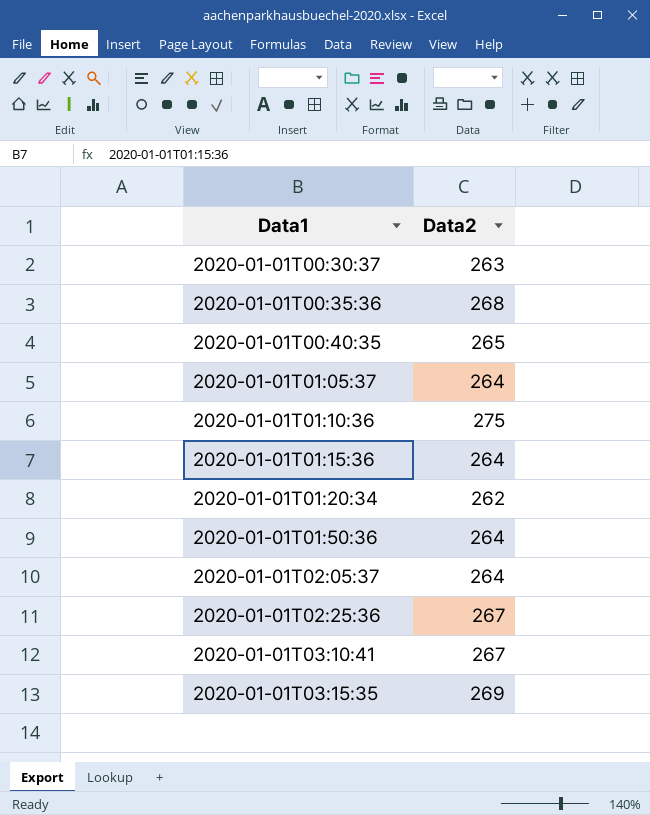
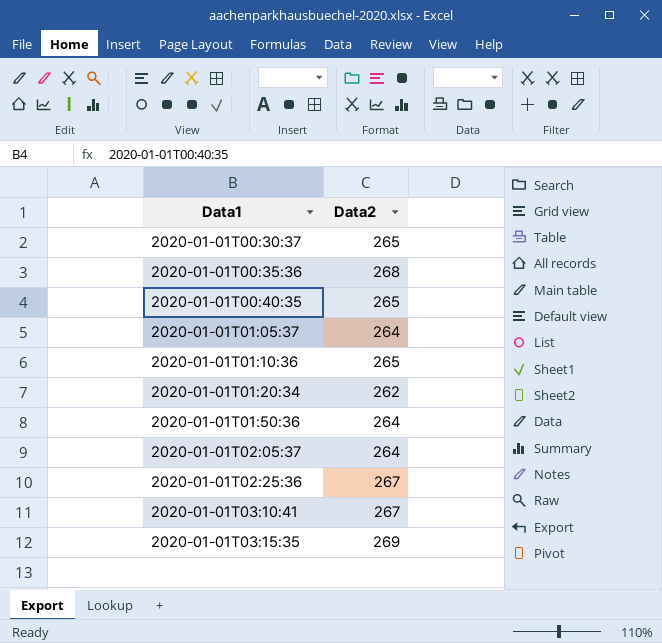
row 2020-01-01T01:15:36: 264 -> none
2020-01-01T00:30:37 | Data2: 263 -> 265
2020-01-01T01:10:36 | Data2: 275 -> 265

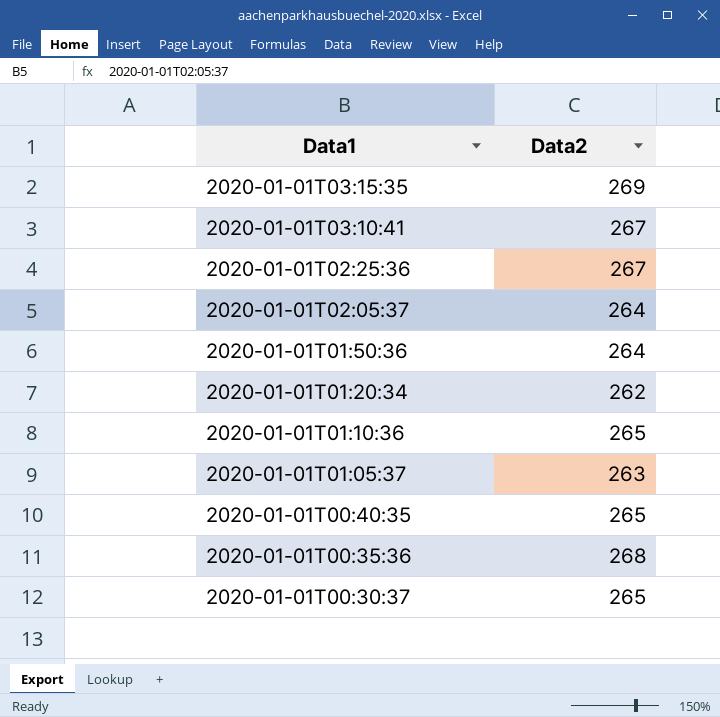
row order: Data1 ascending -> Data1 descending
2020-01-01T01:05:37 | Data2: 264 -> 263

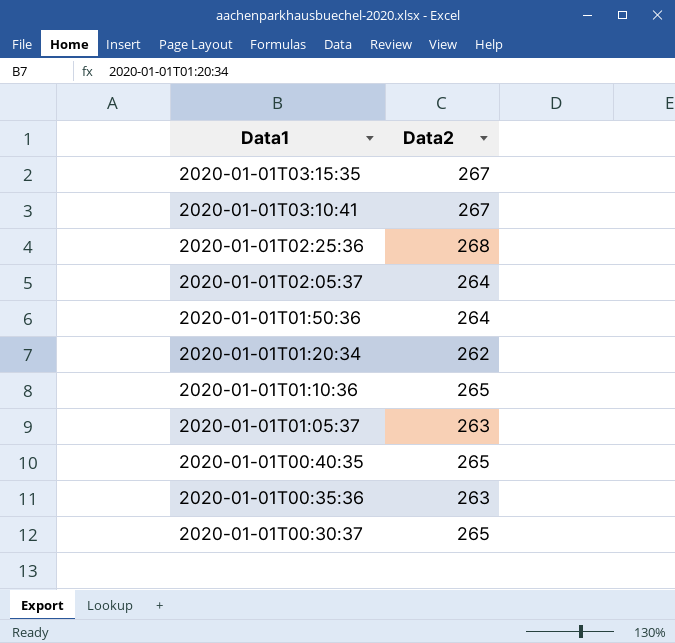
2020-01-01T03:15:35 | Data2: 269 -> 267
2020-01-01T02:25:36 | Data2: 267 -> 268
2020-01-01T00:35:36 | Data2: 268 -> 263

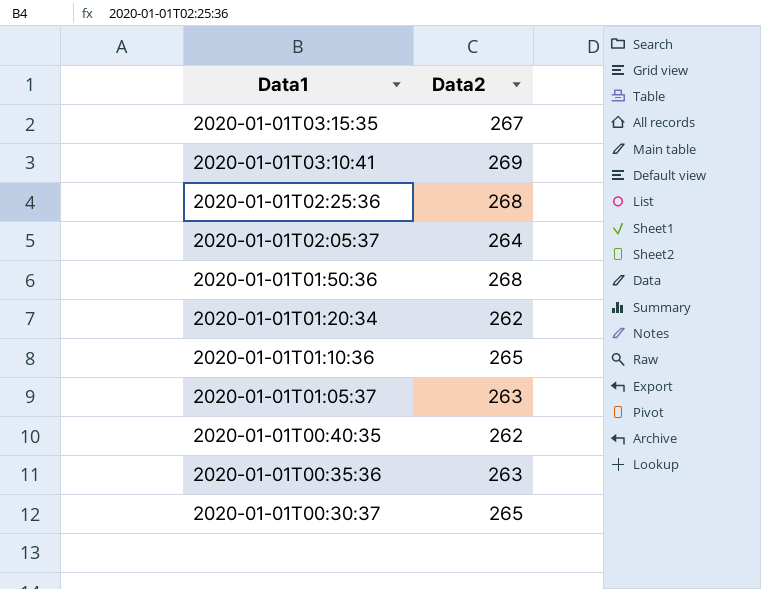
2020-01-01T03:10:41 | Data2: 267 -> 269
2020-01-01T01:50:36 | Data2: 264 -> 268
2020-01-01T00:40:35 | Data2: 265 -> 262

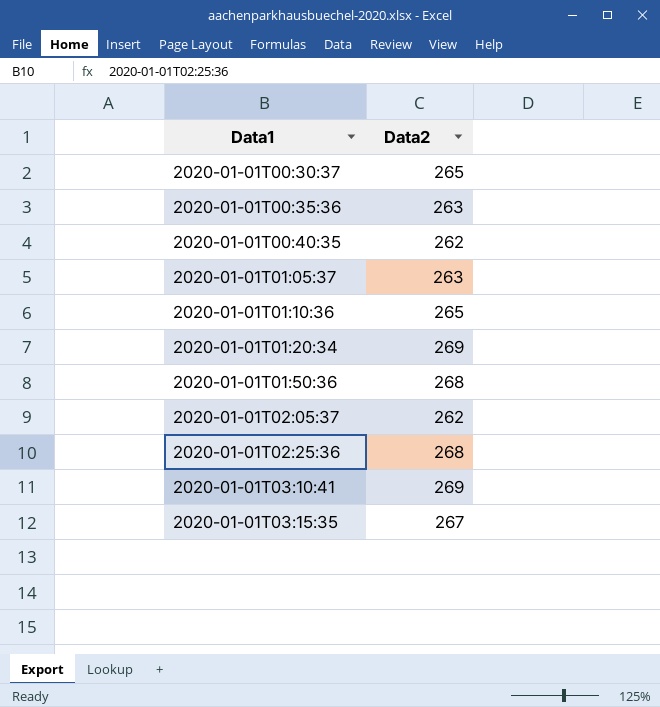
row order: Data1 descending -> Data1 ascending
2020-01-01T01:20:34 | Data2: 262 -> 269
2020-01-01T02:05:37 | Data2: 264 -> 262

